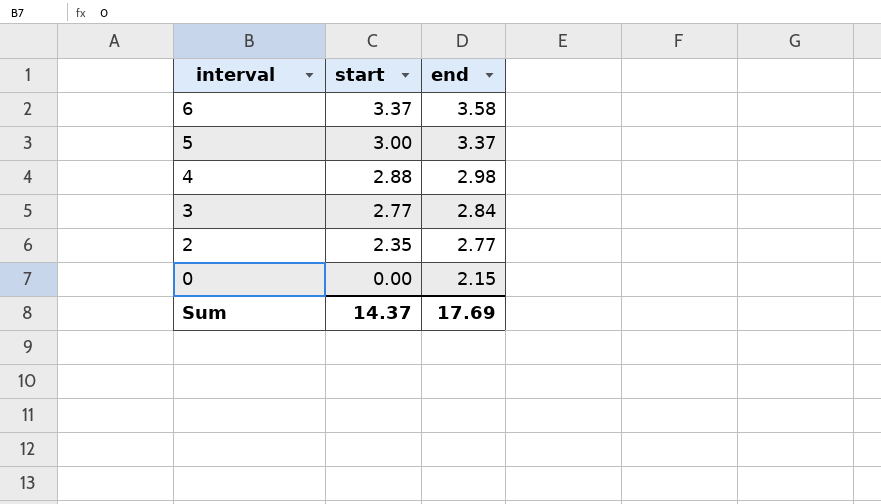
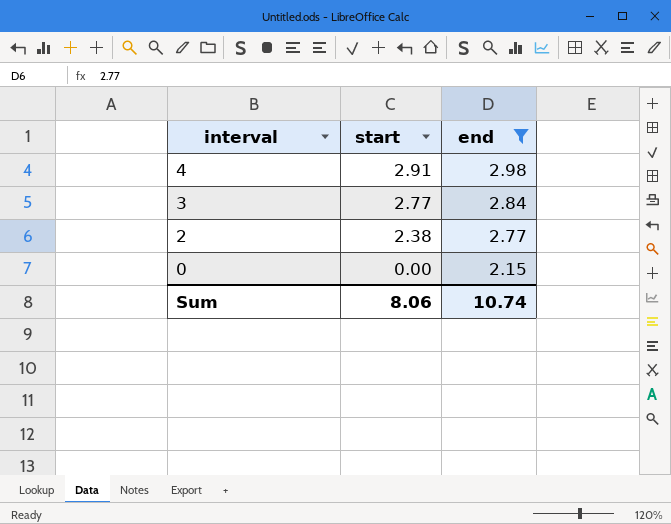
filter: none -> end <= 2.98
4 | start: 2.88 -> 2.91
2 | start: 2.35 -> 2.38
Sum | start: 14.37 -> 8.06
Sum | end: 17.69 -> 10.74

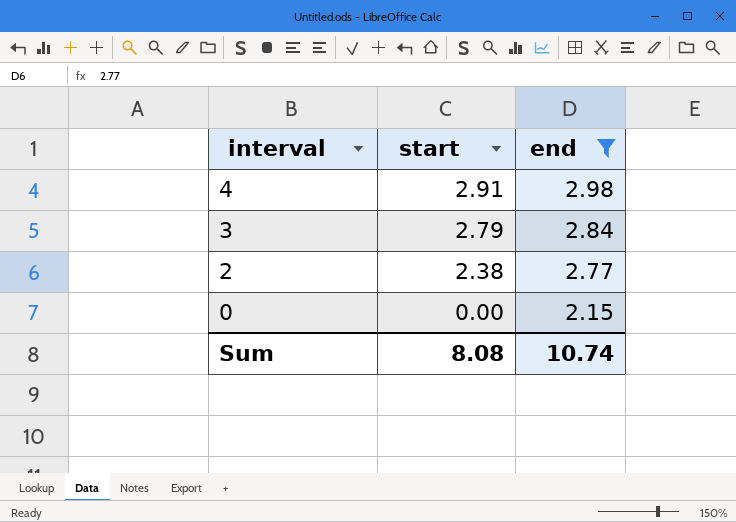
3 | start: 2.77 -> 2.79
Sum | start: 8.06 -> 8.08

